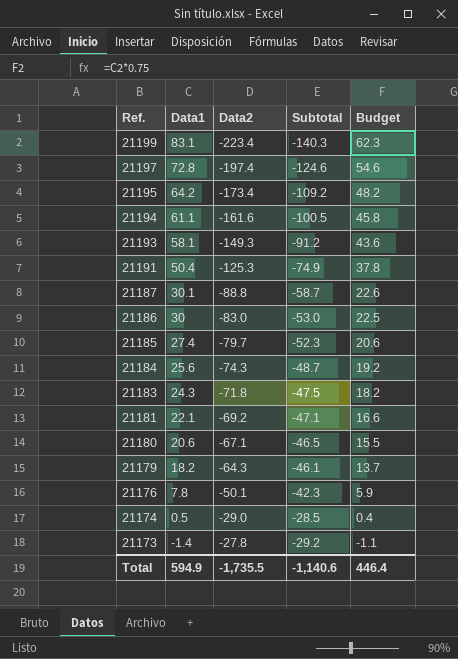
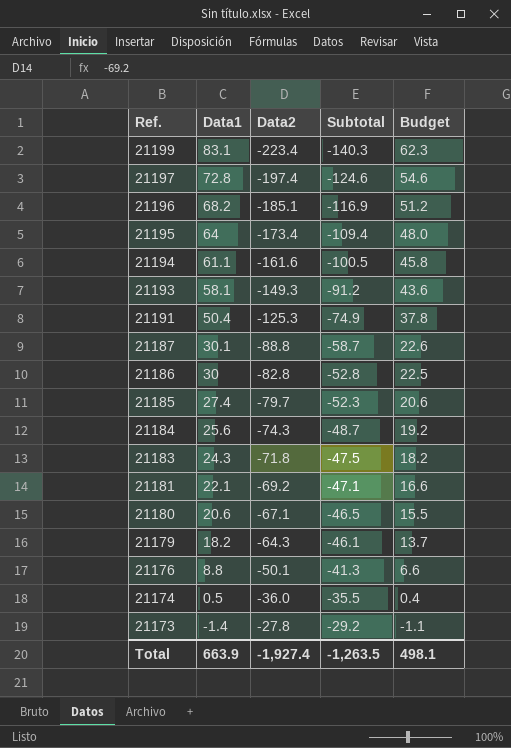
row 21196: none -> 68.2 | -185.1 | -116.9 | 51.2
21195 | Data1: 64.2 -> 64
21195 | Subtotal: -109.2 -> -109.4
21195 | Budget: 48.2 -> 48.0
21186 | Data2: -83.0 -> -82.8
21186 | Subtotal: -53.0 -> -52.8
21176 | Data1: 7.8 -> 8.8
21176 | Subtotal: -42.3 -> -41.3
21176 | Budget: 5.9 -> 6.6
21174 | Data2: -29.0 -> -36.0
21174 | Subtotal: -28.5 -> -35.5
Total | Data1: 594.9 -> 663.9
Total | Data2: -1,735.5 -> -1,927.4
Total | Subtotal: -1,140.6 -> -1,263.5
Total | Budget: 446.4 -> 498.1

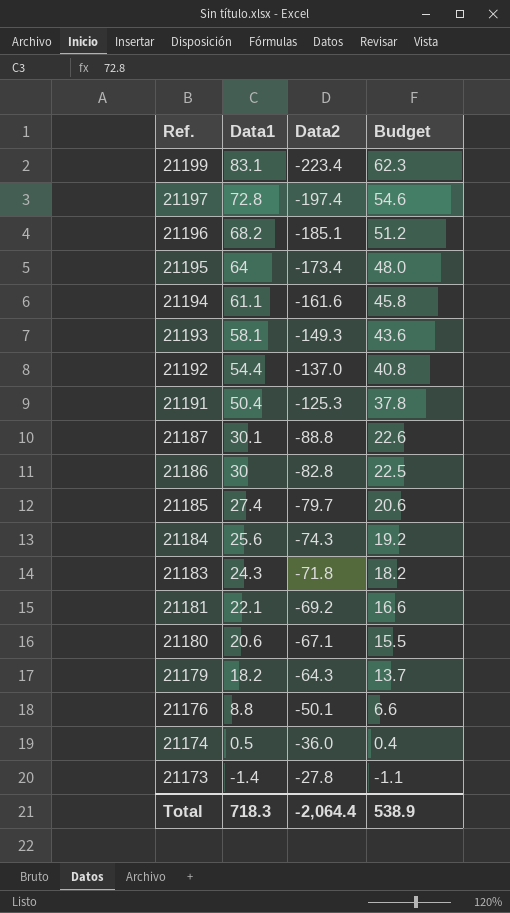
column Subtotal | formula: [Data1] + [Data2] -> none
row 21192: none -> 54.4 | -137.0 | 40.8
Total | Data1: 663.9 -> 718.3
Total | Data2: -1,927.4 -> -2,064.4
Total | Budget: 498.1 -> 538.9

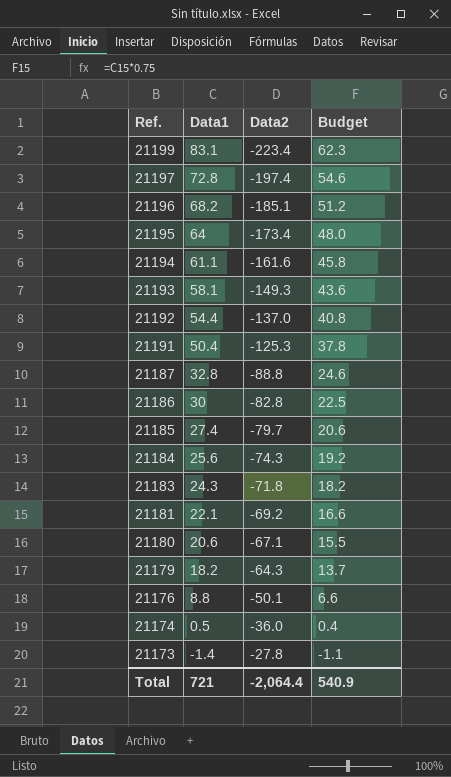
21187 | Data1: 30.1 -> 32.8
21187 | Budget: 22.6 -> 24.6
Total | Data1: 718.3 -> 721
Total | Budget: 538.9 -> 540.9

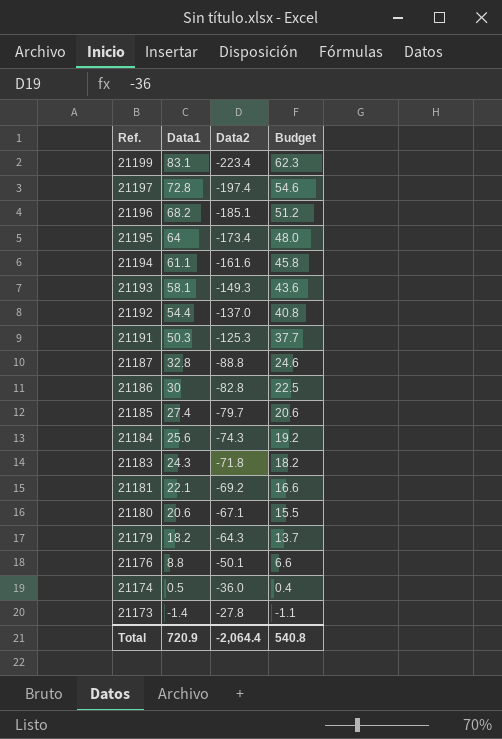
21191 | Data1: 50.4 -> 50.3
21191 | Budget: 37.8 -> 37.7
Total | Data1: 721 -> 720.9
Total | Budget: 540.9 -> 540.8

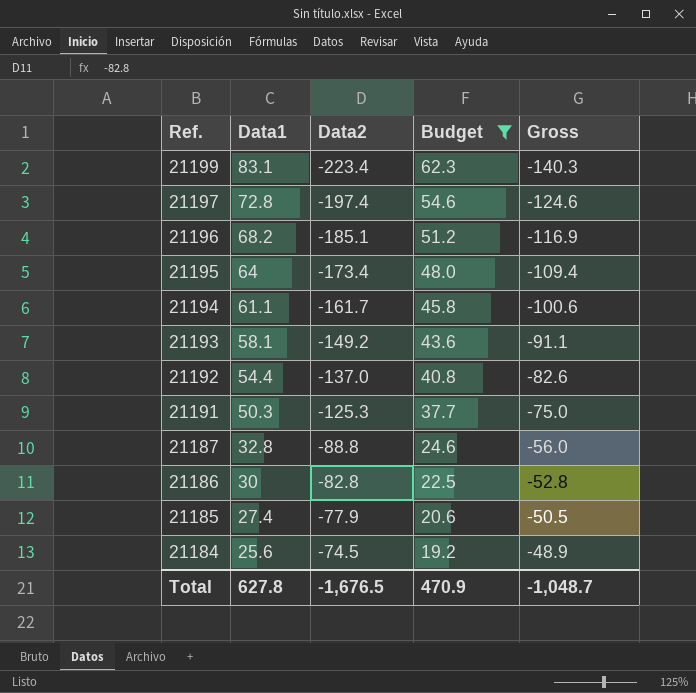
filter: none -> Budget >= 19.2
column Gross | formula: none -> [Data1] + [Data2]
21194 | Data2: -161.6 -> -161.7
21193 | Data2: -149.3 -> -149.2
21185 | Data2: -79.7 -> -77.9
21184 | Data2: -74.3 -> -74.5
Total | Data1: 720.9 -> 627.8
Total | Data2: -2,064.4 -> -1,676.5
Total | Budget: 540.8 -> 470.9

